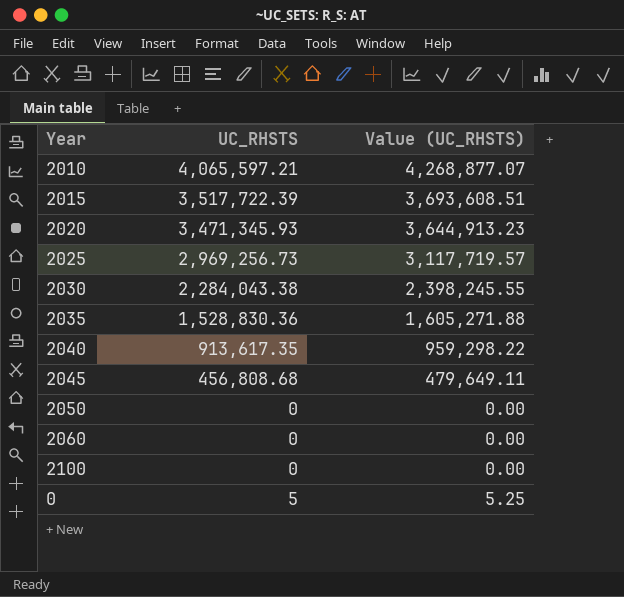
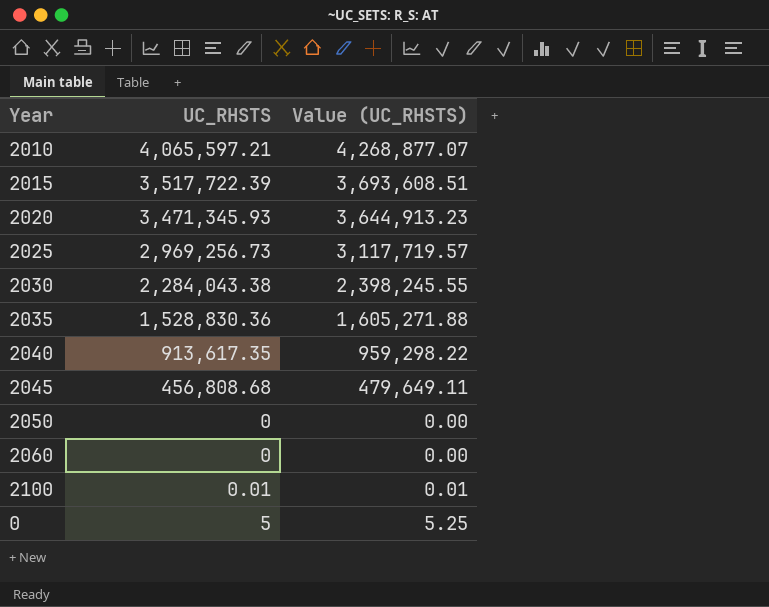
2100 | UC_RHSTS: 0 -> 0.01
2100 | Value (UC_RHSTS): 0.00 -> 0.01

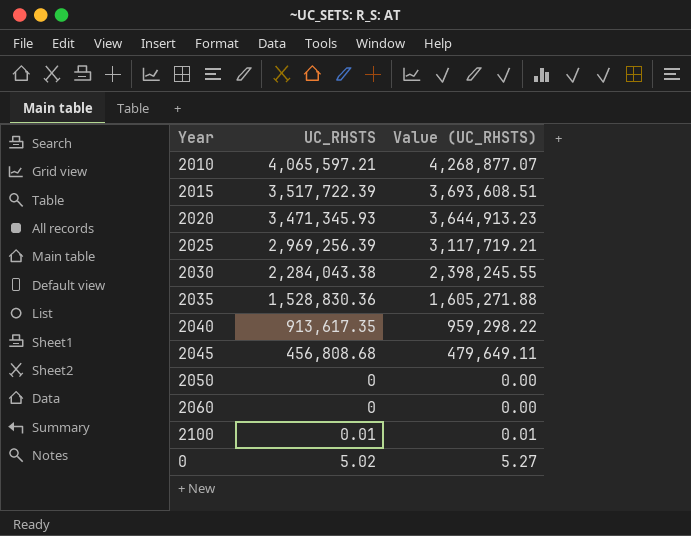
2025 | UC_RHSTS: 2,969,256.73 -> 2,969,256.39
2025 | Value (UC_RHSTS): 3,117,719.57 -> 3,117,719.21
0 | UC_RHSTS: 5 -> 5.02
0 | Value (UC_RHSTS): 5.25 -> 5.27

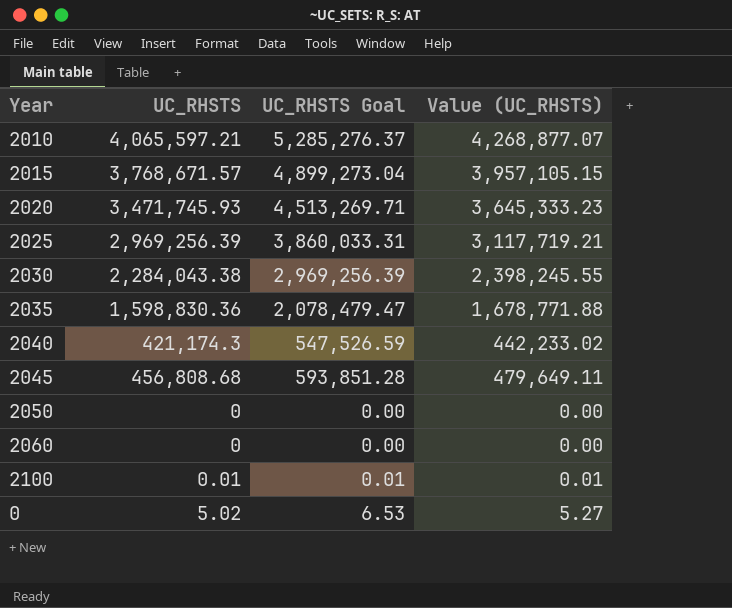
column UC_RHSTS Goal | formula: none -> [UC_RHSTS] * 1.3
2015 | UC_RHSTS: 3,517,722.39 -> 3,768,671.57
2015 | Value (UC_RHSTS): 3,693,608.51 -> 3,957,105.15
2020 | UC_RHSTS: 3,471,345.93 -> 3,471,745.93
2020 | Value (UC_RHSTS): 3,644,913.23 -> 3,645,333.23
2035 | UC_RHSTS: 1,528,830.36 -> 1,598,830.36
2035 | Value (UC_RHSTS): 1,605,271.88 -> 1,678,771.88
2040 | UC_RHSTS: 913,617.35 -> 421,174.3
2040 | Value (UC_RHSTS): 959,298.22 -> 442,233.02

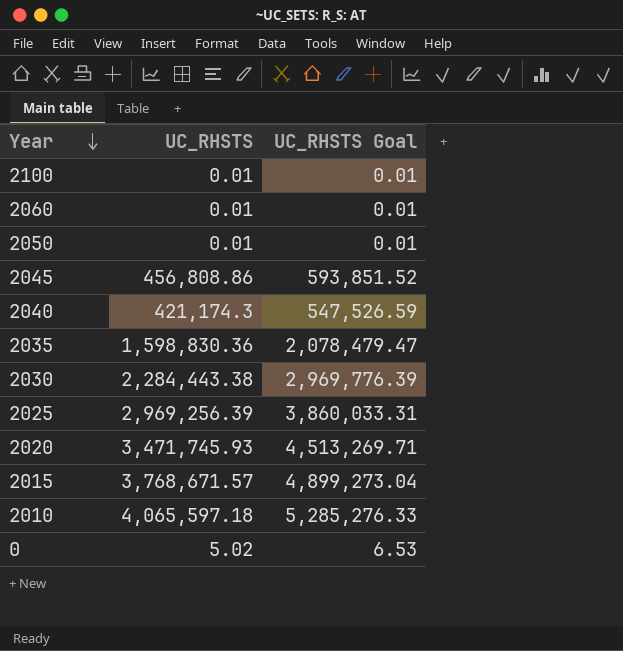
row order: none -> Year descending
column Value (UC_RHSTS) | formula: [UC_RHSTS] * 1.05 -> none
2060 | UC_RHSTS: 0 -> 0.01
2060 | UC_RHSTS Goal: 0.00 -> 0.01
2050 | UC_RHSTS: 0 -> 0.01
2050 | UC_RHSTS Goal: 0.00 -> 0.01
2045 | UC_RHSTS: 456,808.68 -> 456,808.86
2045 | UC_RHSTS Goal: 593,851.28 -> 593,851.52
2030 | UC_RHSTS: 2,284,043.38 -> 2,284,443.38
2030 | UC_RHSTS Goal: 2,969,256.39 -> 2,969,776.39
2010 | UC_RHSTS: 4,065,597.21 -> 4,065,597.18
2010 | UC_RHSTS Goal: 5,285,276.37 -> 5,285,276.33

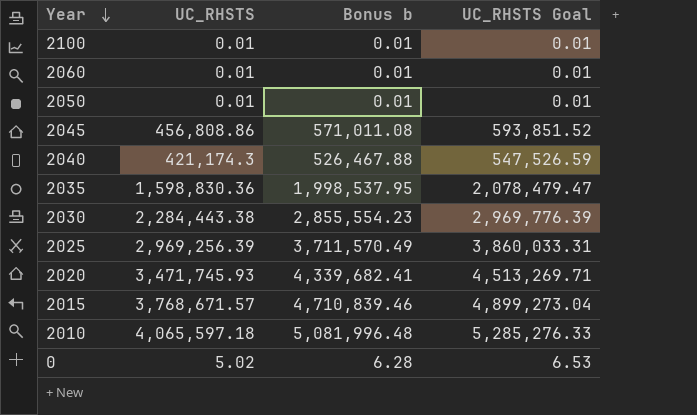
column Bonus b | formula: none -> [UC_RHSTS] * 1.25

